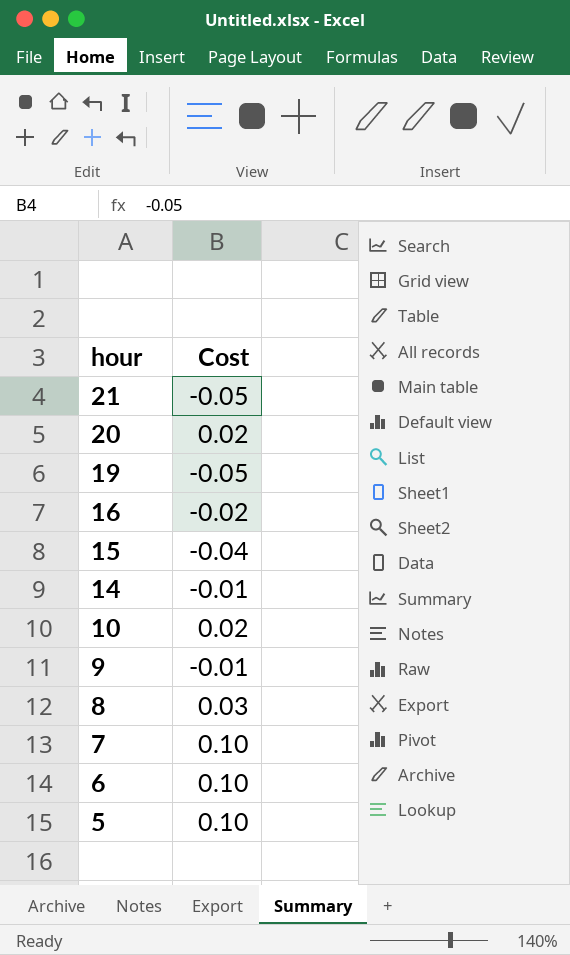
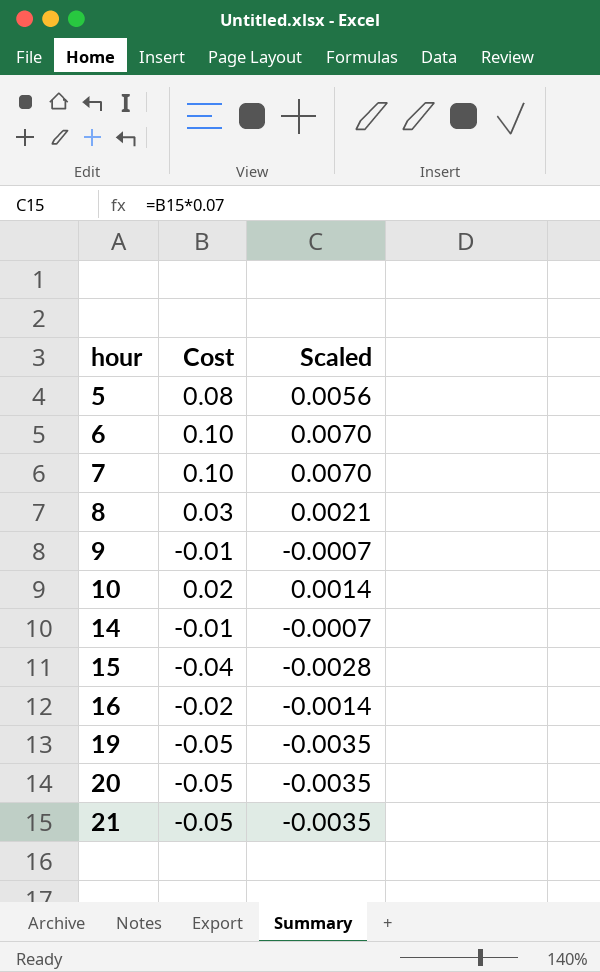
row order: hour descending -> hour ascending
column Scaled | formula: none -> [Cost] * 0.07
5 | Cost: 0.10 -> 0.08
20 | Cost: 0.02 -> -0.05

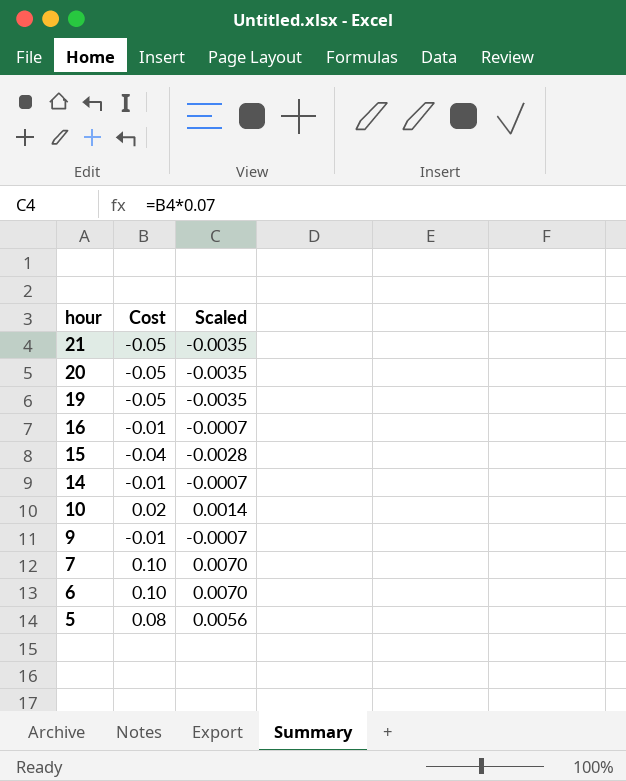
row order: hour ascending -> hour descending
row 8: 0.03 | 0.0021 -> none
16 | Cost: -0.02 -> -0.01
16 | Scaled: -0.0014 -> -0.0007

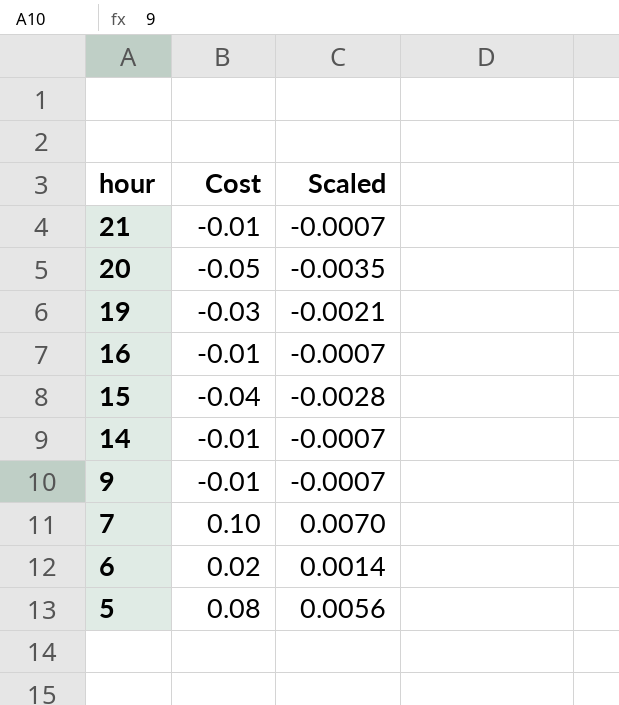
row 10: 0.02 | 0.0014 -> none
21 | Cost: -0.05 -> -0.01
21 | Scaled: -0.0035 -> -0.0007
19 | Cost: -0.05 -> -0.03
19 | Scaled: -0.0035 -> -0.0021
6 | Cost: 0.10 -> 0.02
6 | Scaled: 0.0070 -> 0.0014

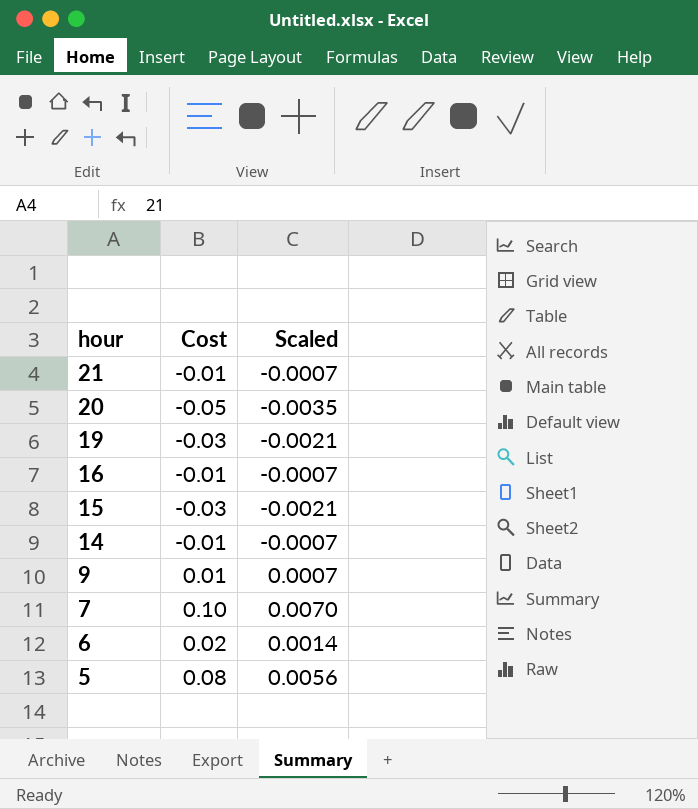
15 | Cost: -0.04 -> -0.03
15 | Scaled: -0.0028 -> -0.0021
9 | Cost: -0.01 -> 0.01
9 | Scaled: -0.0007 -> 0.0007

